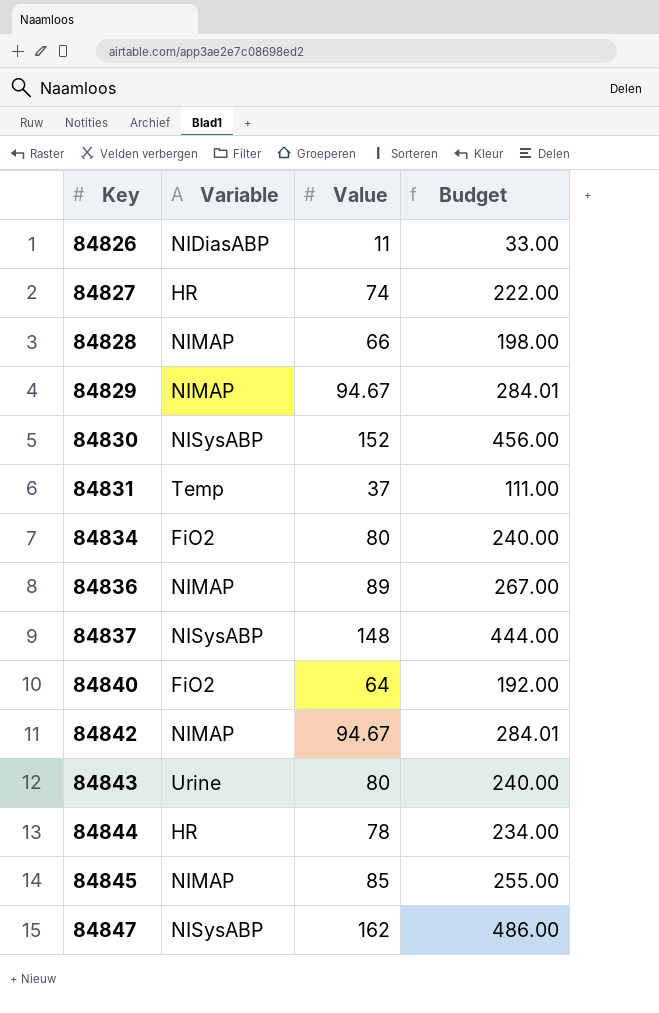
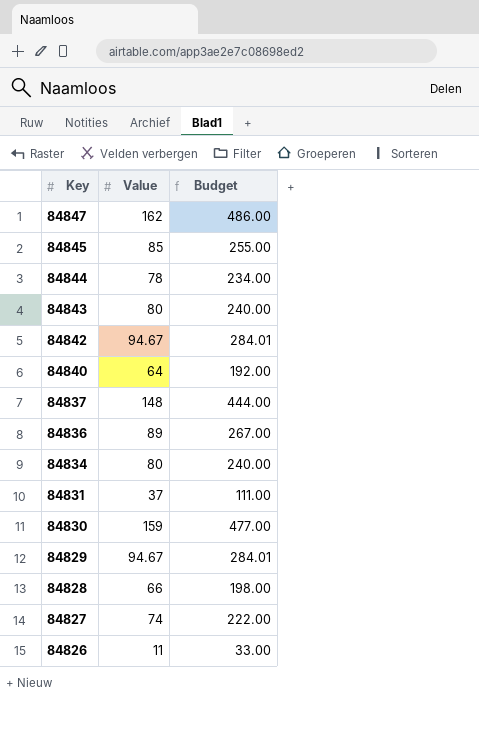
row order: Key ascending -> Key descending
column Variable | position: 2 -> none
84830 | Value: 152 -> 159
84830 | Budget: 456.00 -> 477.00

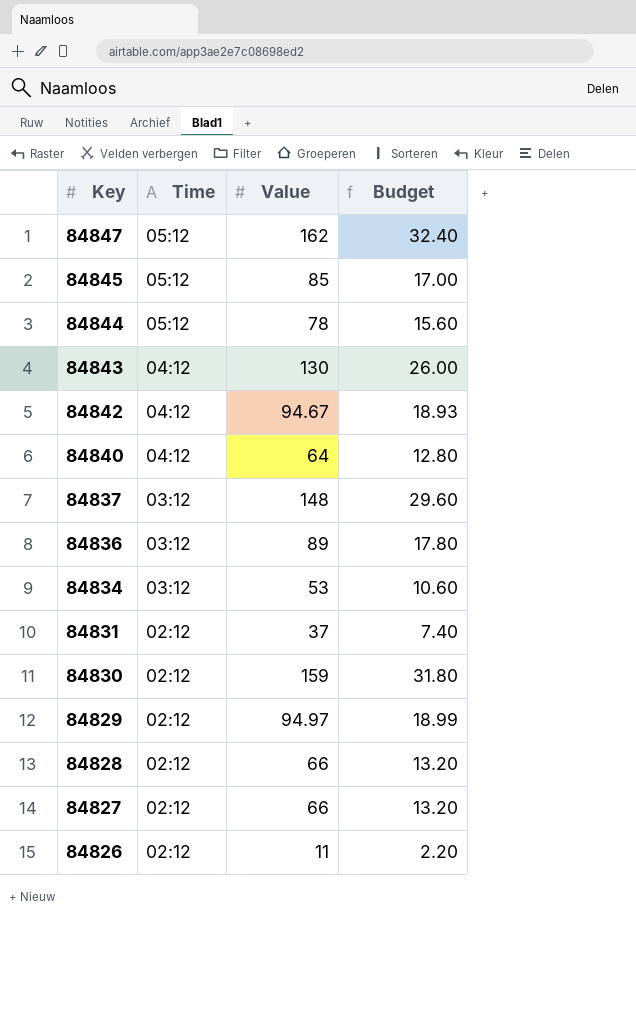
column Time | position: none -> 2
column Budget | formula: [Value] * 3 -> [Value] * 0.2
84843 | Value: 80 -> 130
84834 | Value: 80 -> 53
84829 | Value: 94.67 -> 94.97
84827 | Value: 74 -> 66

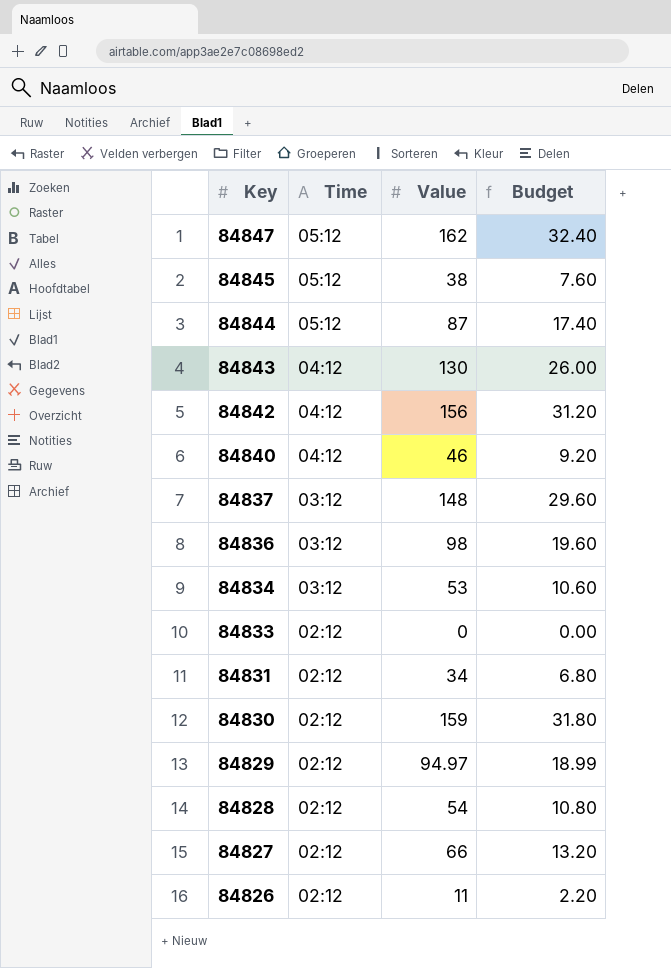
84845 | Value: 85 -> 38
84845 | Budget: 17.00 -> 7.60
84844 | Value: 78 -> 87
84844 | Budget: 15.60 -> 17.40
84842 | Value: 94.67 -> 156
84842 | Budget: 18.93 -> 31.20
84840 | Value: 64 -> 46
84840 | Budget: 12.80 -> 9.20
84836 | Value: 89 -> 98
84836 | Budget: 17.80 -> 19.60
row 84833: none -> 02:12 | 0 | 0.00
84831 | Value: 37 -> 34
84831 | Budget: 7.40 -> 6.80
84828 | Value: 66 -> 54
84828 | Budget: 13.20 -> 10.80

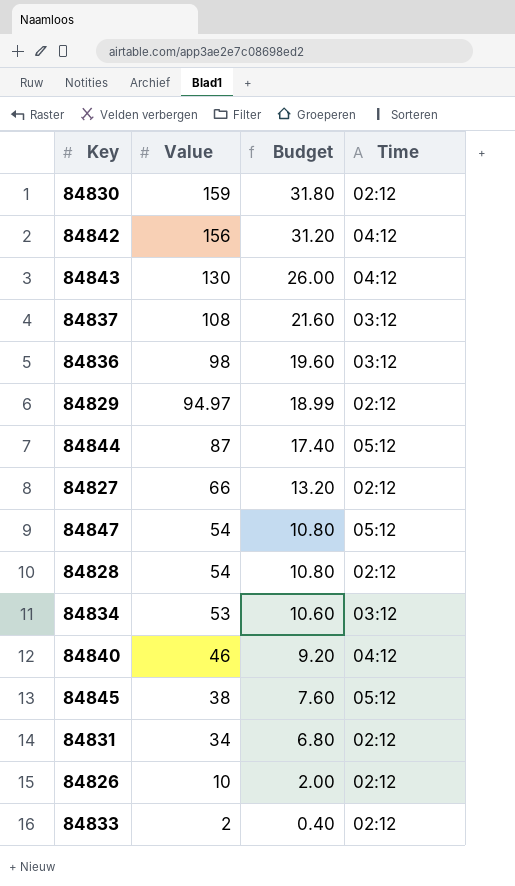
row order: Key descending -> Value descending
column Time | position: 2 -> 4
84837 | Value: 148 -> 108
84837 | Budget: 29.60 -> 21.60
84847 | Value: 162 -> 54
84847 | Budget: 32.40 -> 10.80
84826 | Value: 11 -> 10
84826 | Budget: 2.20 -> 2.00
84833 | Value: 0 -> 2
84833 | Budget: 0.00 -> 0.40

